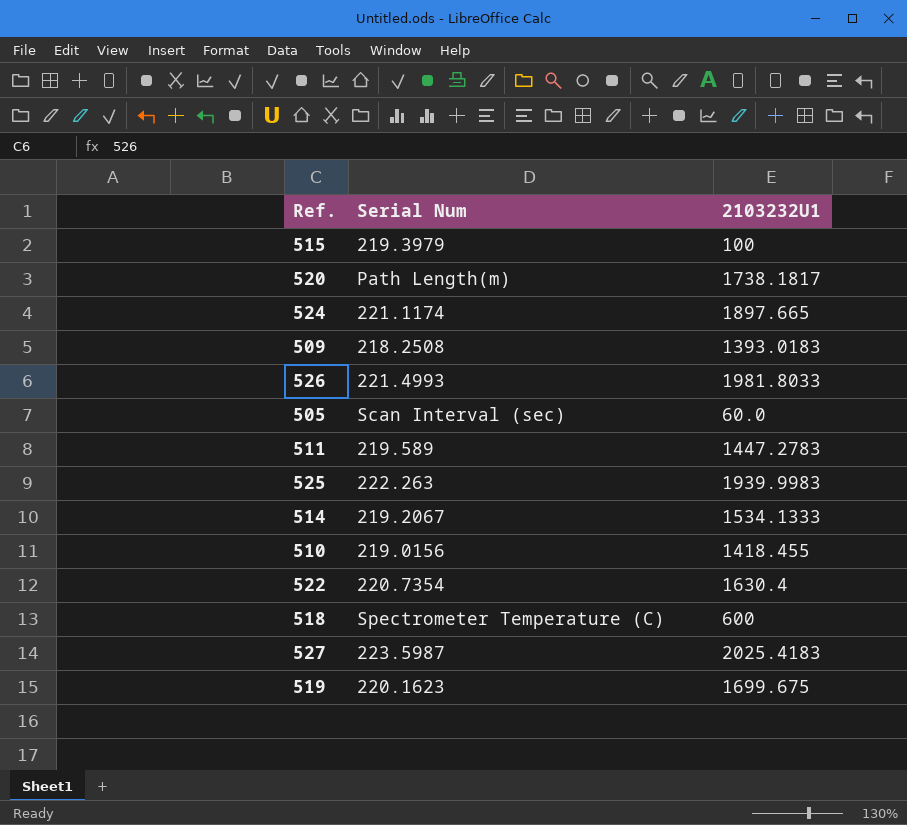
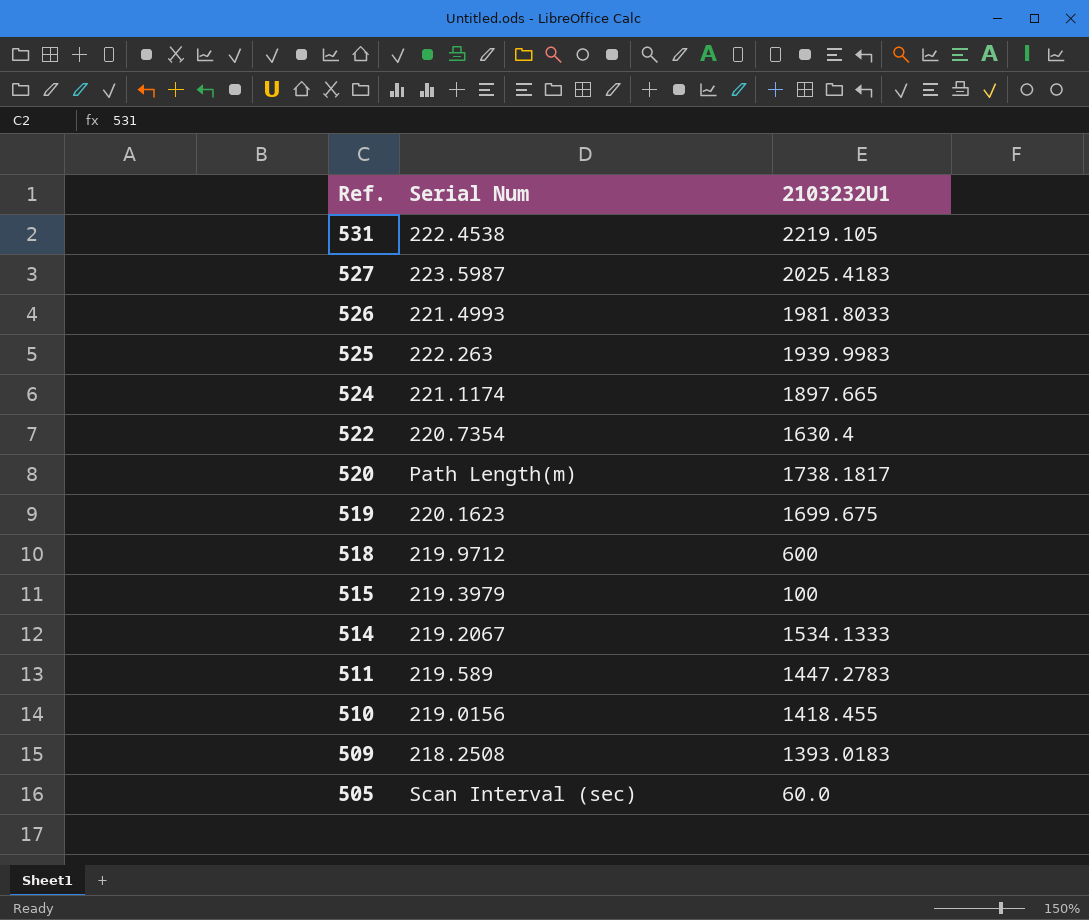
row order: none -> Ref. descending
row 531: none -> 222.4538 | 2219.105
518 | Serial Num: Spectrometer Temperature (C) -> 219.9712

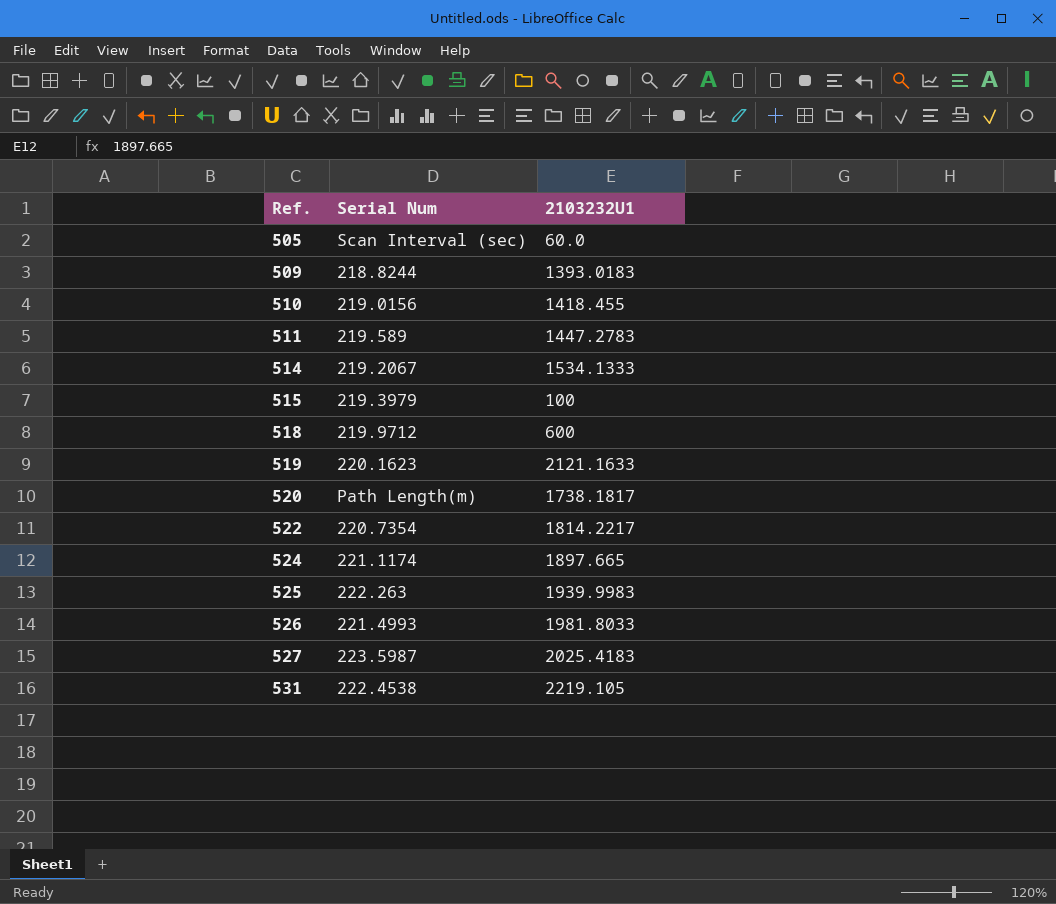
row order: Ref. descending -> Ref. ascending
509 | Serial Num: 218.2508 -> 218.8244
519 | 2103232U1: 1699.675 -> 2121.1633
522 | 2103232U1: 1630.4 -> 1814.2217

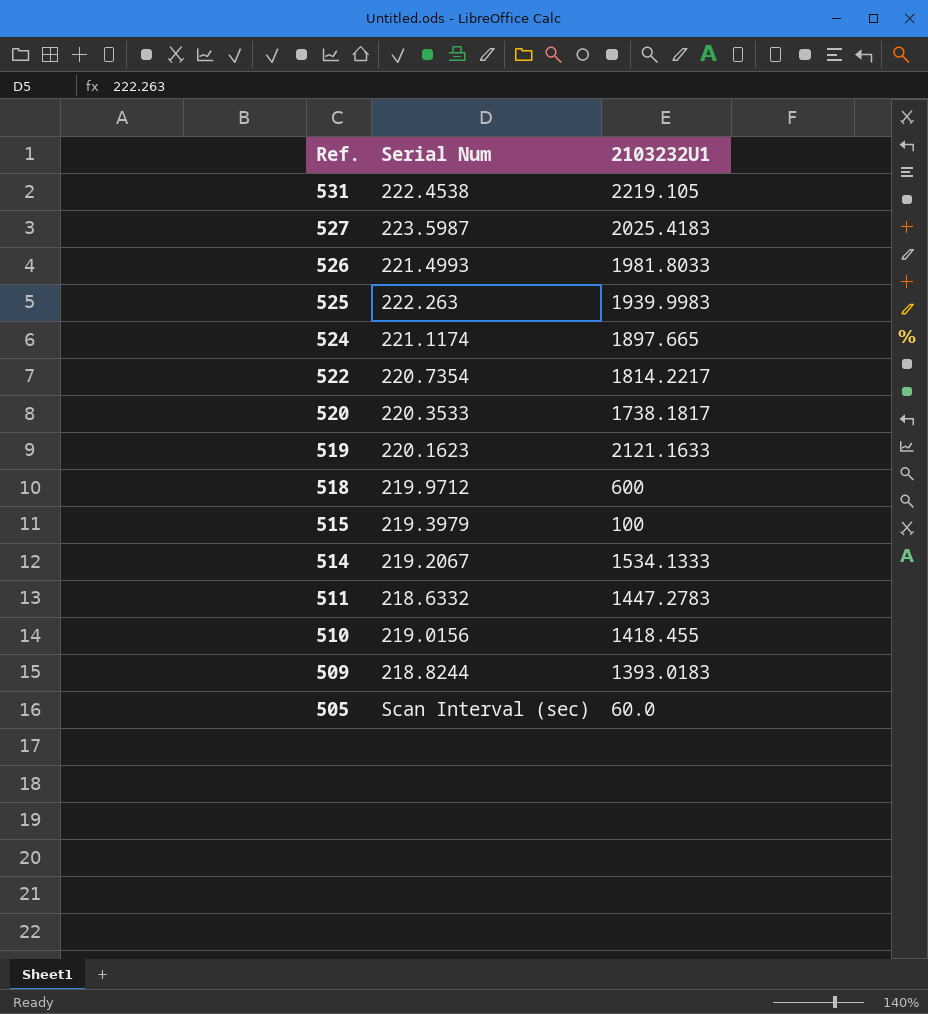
row order: Ref. ascending -> Ref. descending
520 | Serial Num: Path Length(m) -> 220.3533
511 | Serial Num: 219.589 -> 218.6332

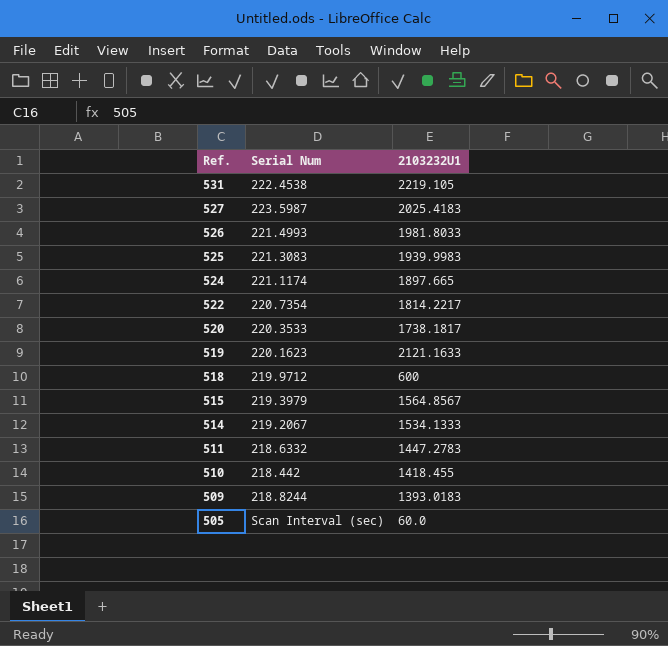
525 | Serial Num: 222.263 -> 221.3083
515 | 2103232U1: 100 -> 1564.8567
510 | Serial Num: 219.0156 -> 218.442

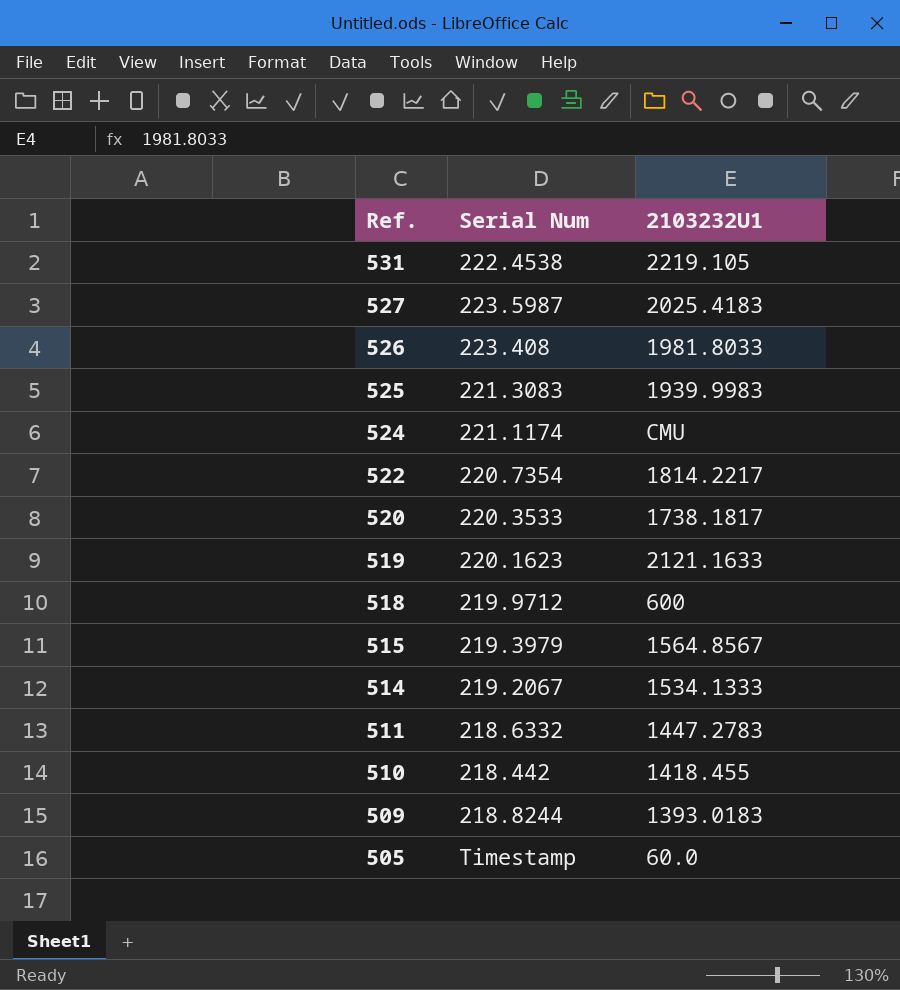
526 | Serial Num: 221.4993 -> 223.408
524 | 2103232U1: 1897.665 -> CMU
505 | Serial Num: Scan Interval (sec) -> Timestamp

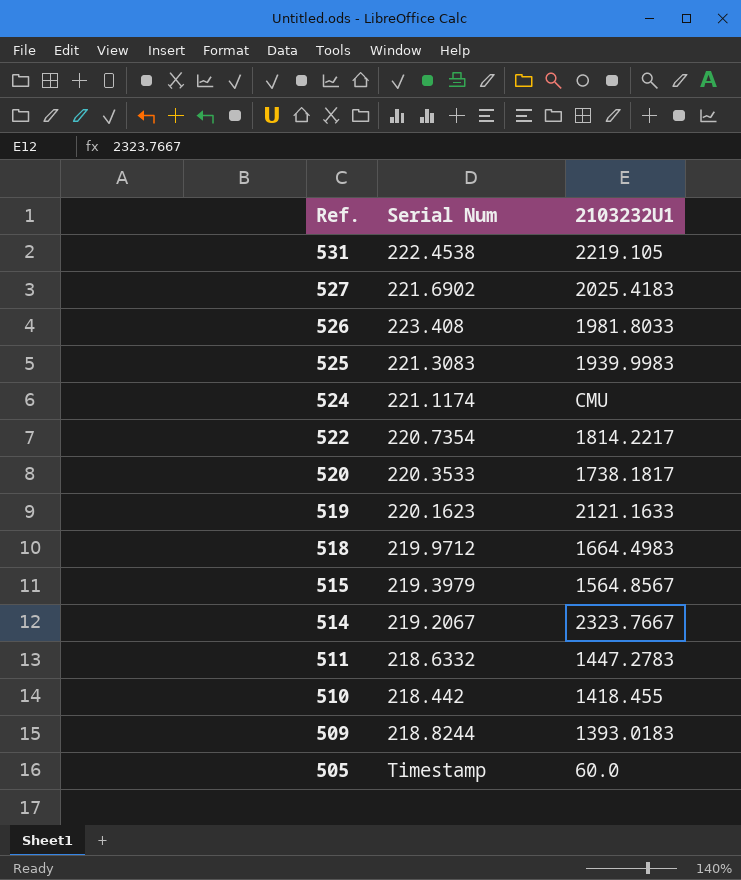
527 | Serial Num: 223.5987 -> 221.6902
518 | 2103232U1: 600 -> 1664.4983
514 | 2103232U1: 1534.1333 -> 2323.7667

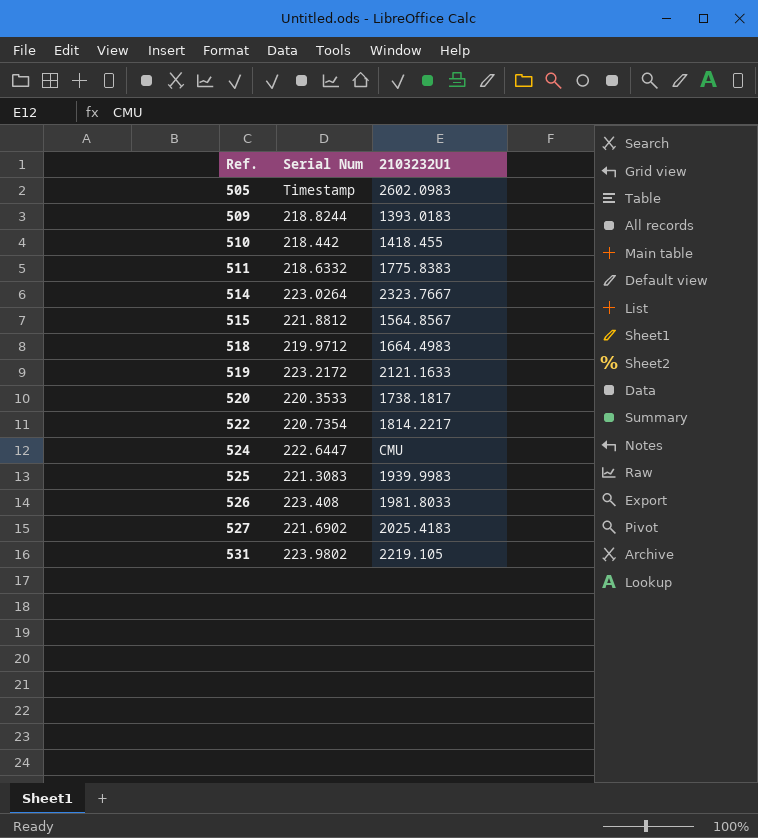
row order: Ref. descending -> Ref. ascending
505 | 2103232U1: 60.0 -> 2602.0983
511 | 2103232U1: 1447.2783 -> 1775.8383
514 | Serial Num: 219.2067 -> 223.0264
515 | Serial Num: 219.3979 -> 221.8812
519 | Serial Num: 220.1623 -> 223.2172
524 | Serial Num: 221.1174 -> 222.6447
531 | Serial Num: 222.4538 -> 223.9802

